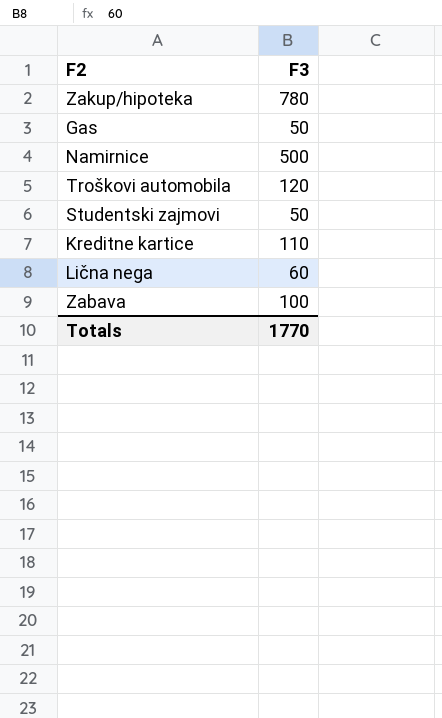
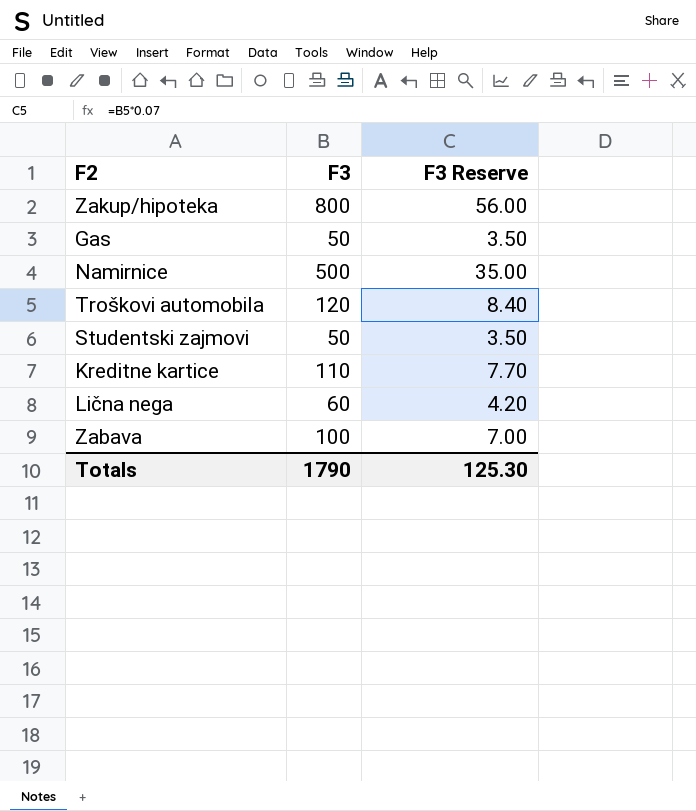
column F3 Reserve | formula: none -> [F3] * 0.07
Zakup/hipoteka | F3: 780 -> 800
Totals | F3: 1770 -> 1790

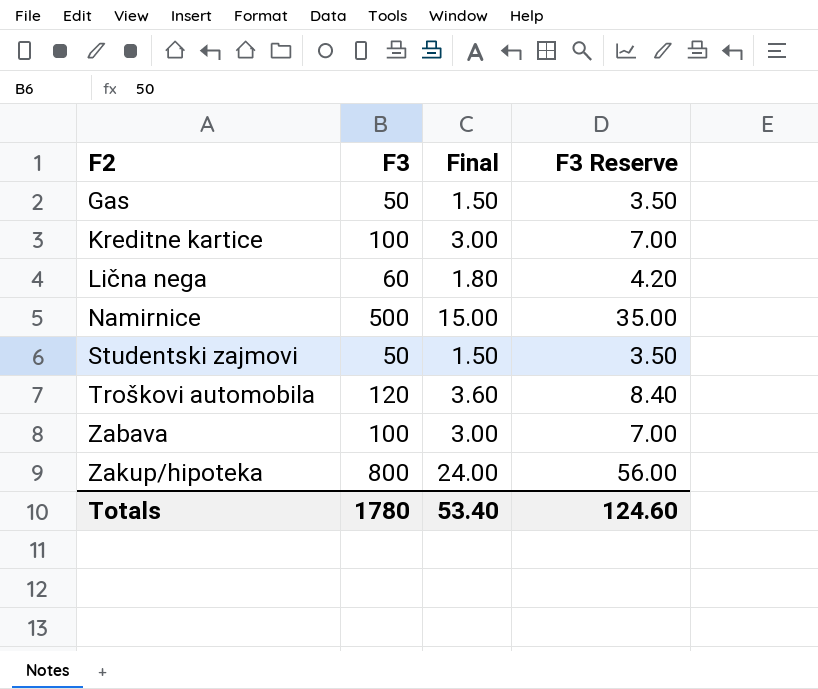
row order: none -> F2 ascending
column Final | formula: none -> [F3] * 0.03
Kreditne kartice | F3: 110 -> 100
Kreditne kartice | F3 Reserve: 7.70 -> 7.00
Totals | F3: 1790 -> 1780
Totals | F3 Reserve: 125.30 -> 124.60

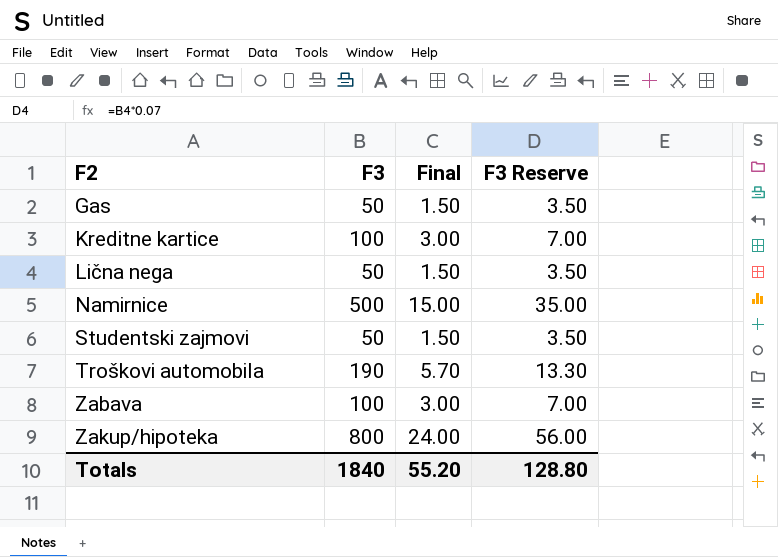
Lična nega | F3: 60 -> 50
Lična nega | Final: 1.80 -> 1.50
Lična nega | F3 Reserve: 4.20 -> 3.50
Troškovi automobila | F3: 120 -> 190
Troškovi automobila | Final: 3.60 -> 5.70
Troškovi automobila | F3 Reserve: 8.40 -> 13.30
Totals | F3: 1780 -> 1840
Totals | Final: 53.40 -> 55.20
Totals | F3 Reserve: 124.60 -> 128.80

